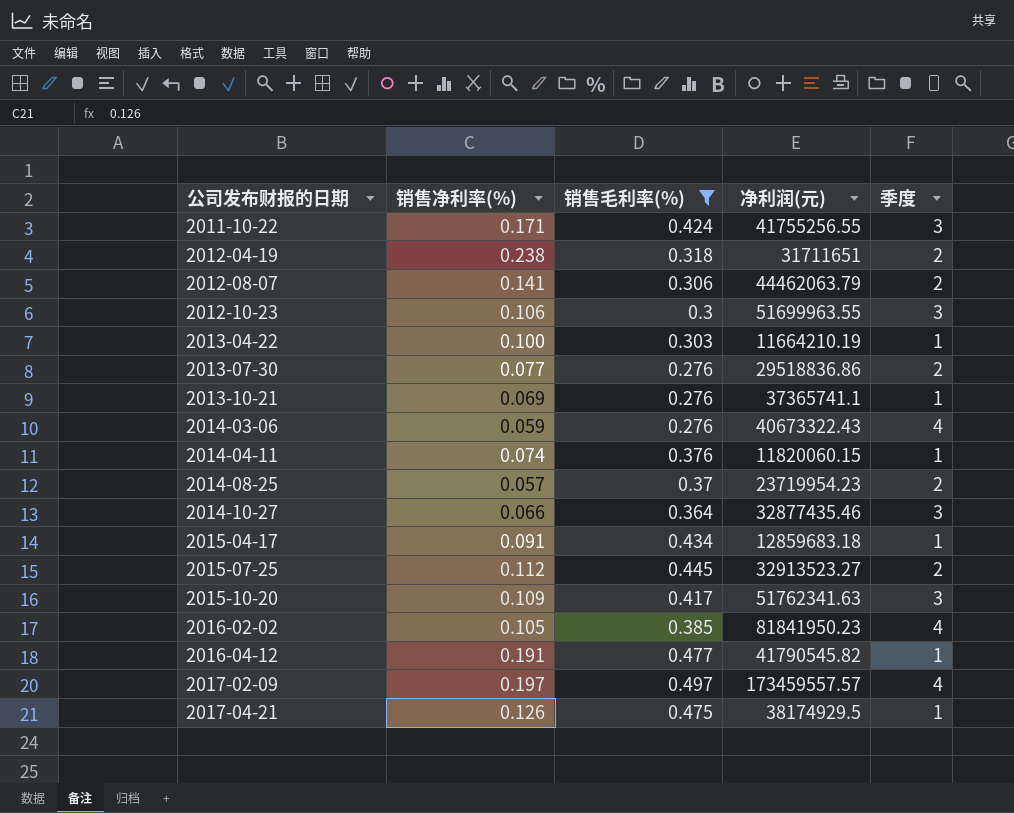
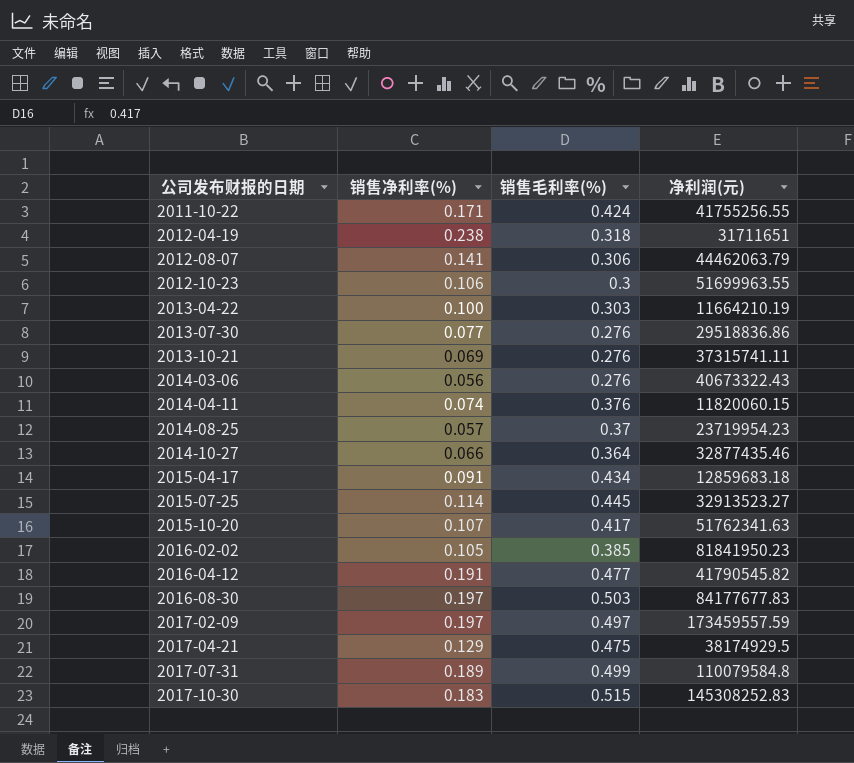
filter: 销售毛利率(%) <= 0.497 -> none
column 季度 | position: 5 -> none
2013-10-21 | 净利润(元): 37365741.1 -> 37315741.11
2014-03-06 | 销售净利率(%): 0.059 -> 0.056
2015-07-25 | 销售净利率(%): 0.112 -> 0.114
2015-10-20 | 销售净利率(%): 0.109 -> 0.107
2017-02-09 | 净利润(元): 173459557.57 -> 173459557.59
2017-04-21 | 销售净利率(%): 0.126 -> 0.129

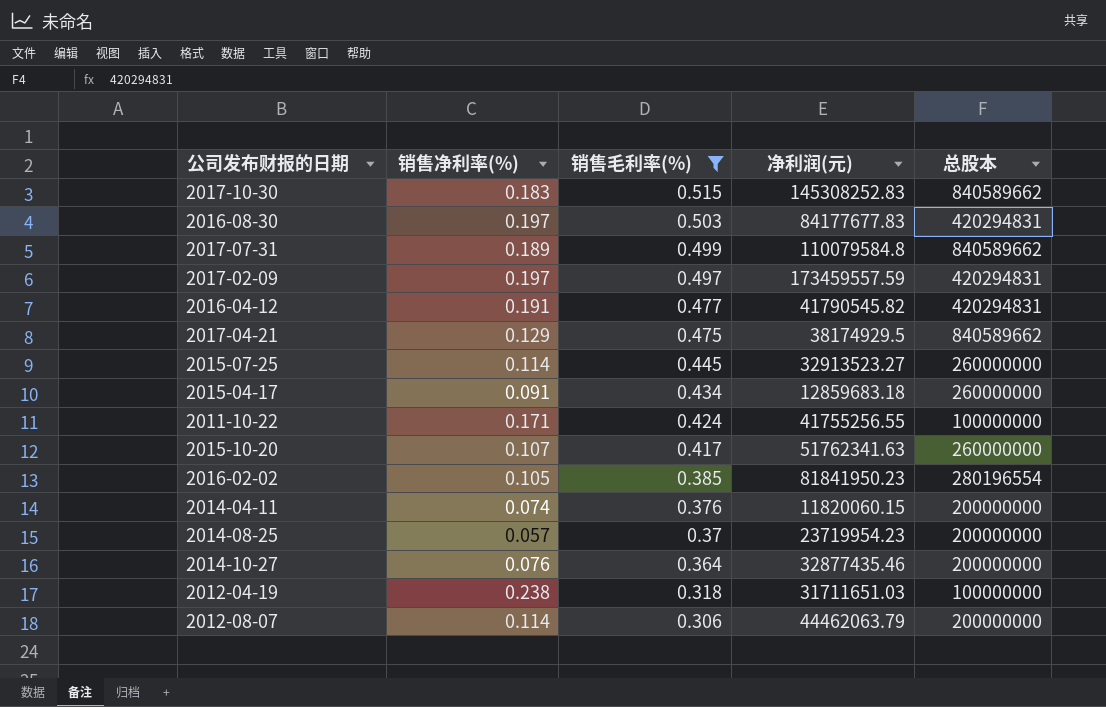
filter: none -> 销售毛利率(%) >= 0.306
row order: 公司发布财报的日期 ascending -> 销售毛利率(%) descending
column 总股本 | position: none -> 5
2014-10-27 | 销售净利率(%): 0.066 -> 0.076
2012-04-19 | 净利润(元): 31711651 -> 31711651.03
2012-08-07 | 销售净利率(%): 0.141 -> 0.114

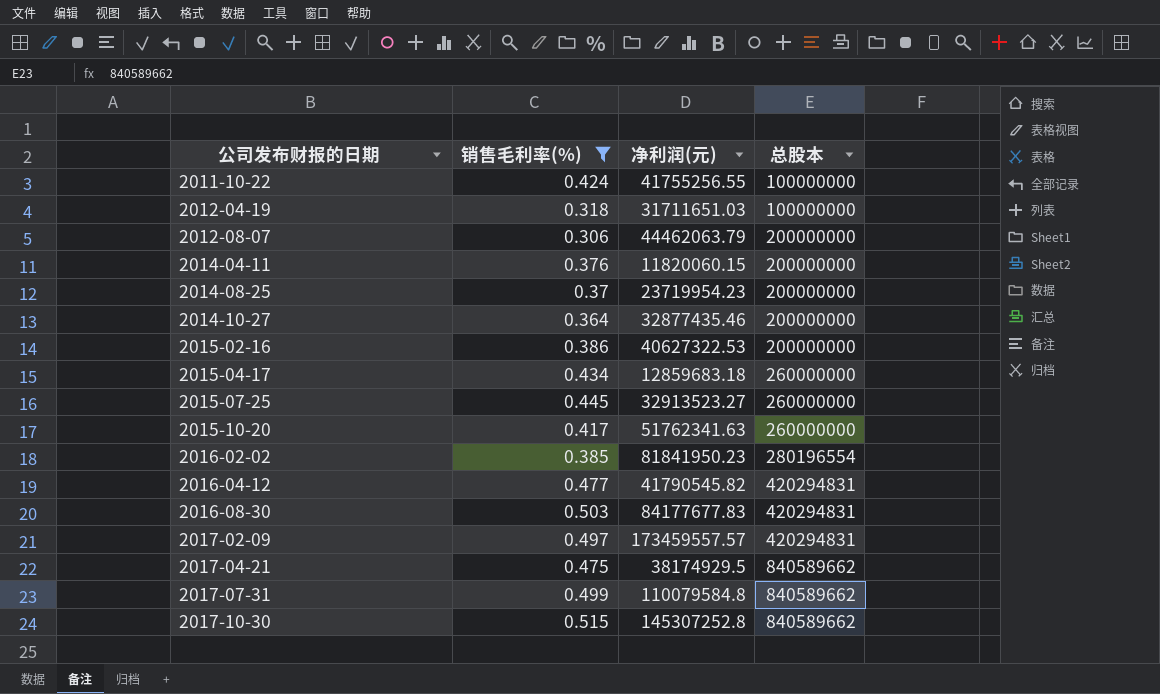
row order: 销售毛利率(%) descending -> 公司发布财报的日期 ascending
column 销售净利率(%) | position: 2 -> none
row 2015-02-16: none -> 0.386 | 40627322.53 | 200000000
2017-02-09 | 净利润(元): 173459557.59 -> 173459557.57
2017-10-30 | 净利润(元): 145308252.83 -> 145307252.8

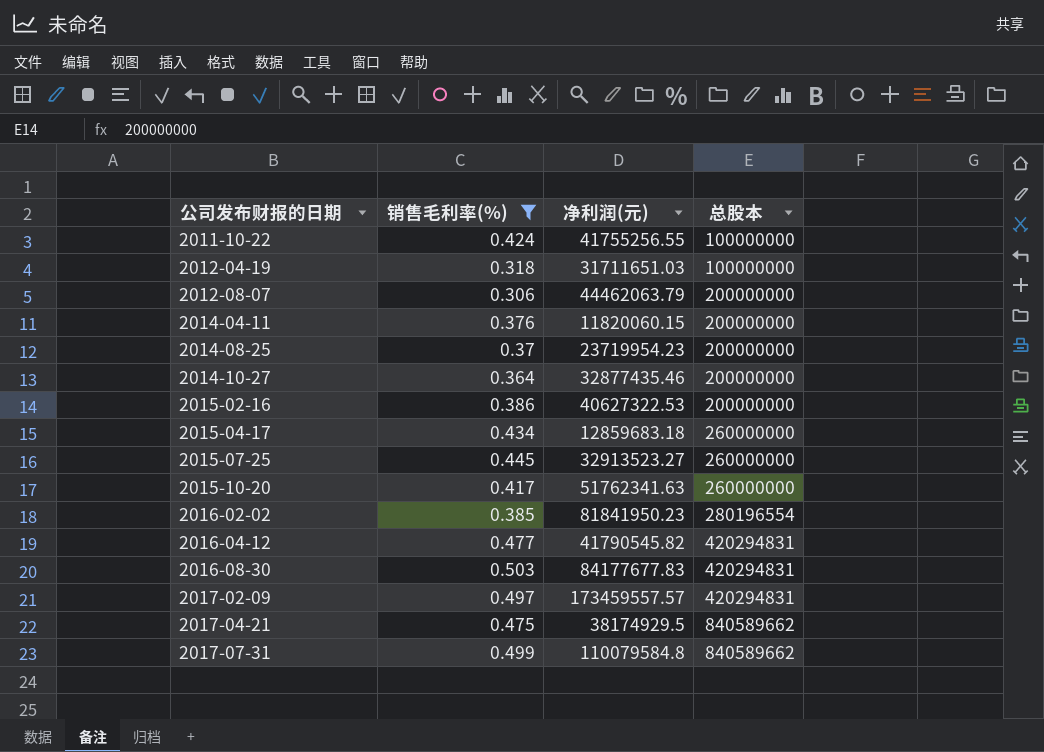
row 2017-10-30: 0.515 | 145307252.8 | 840589662 -> none

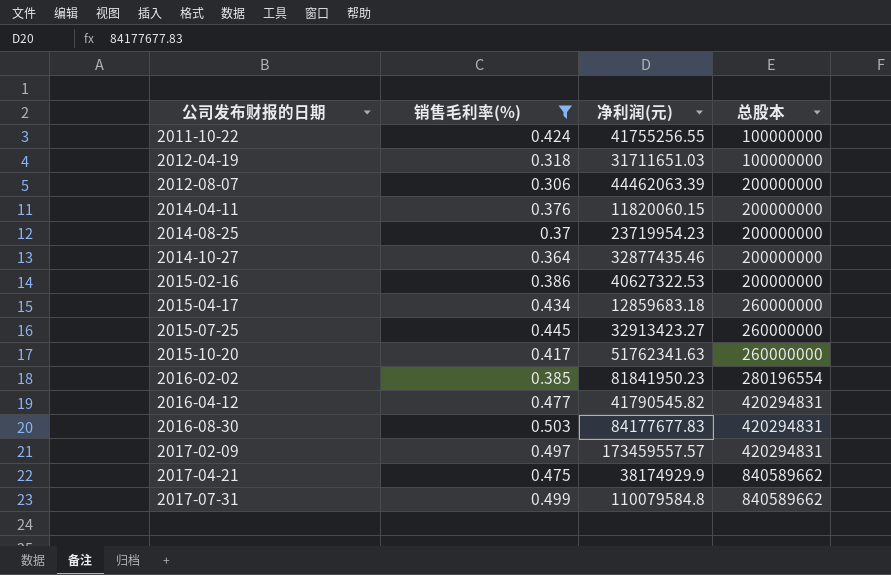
2012-08-07 | 净利润(元): 44462063.79 -> 44462063.39
2015-07-25 | 净利润(元): 32913523.27 -> 32913423.27
2017-04-21 | 净利润(元): 38174929.5 -> 38174929.9

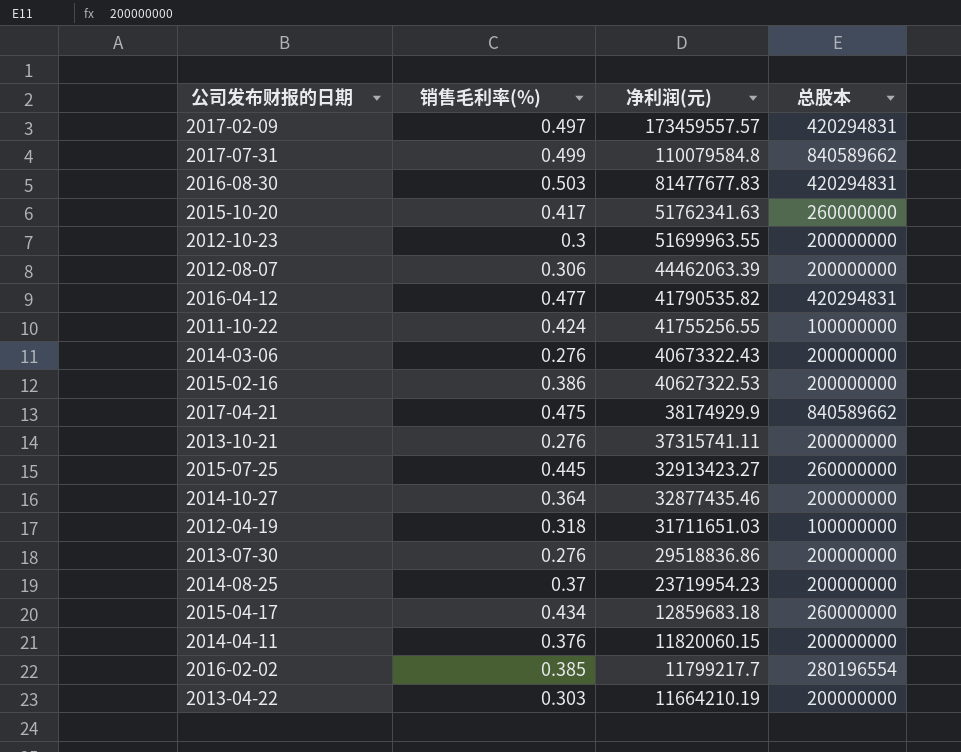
filter: 销售毛利率(%) >= 0.306 -> none
row order: 公司发布财报的日期 ascending -> 净利润(元) descending
2016-08-30 | 净利润(元): 84177677.83 -> 81477677.83
2016-04-12 | 净利润(元): 41790545.82 -> 41790535.82
2016-02-02 | 净利润(元): 81841950.23 -> 11799217.7

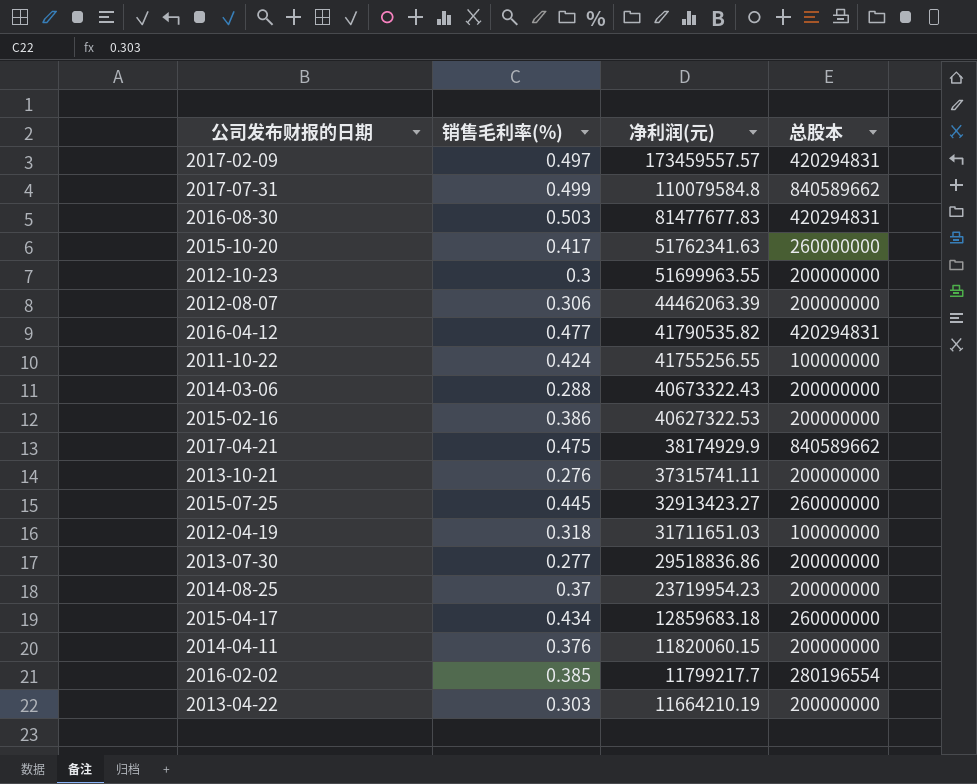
row 2014-10-27: 0.364 | 32877435.46 | 200000000 -> none
2014-03-06 | 销售毛利率(%): 0.276 -> 0.288
2013-07-30 | 销售毛利率(%): 0.276 -> 0.277

